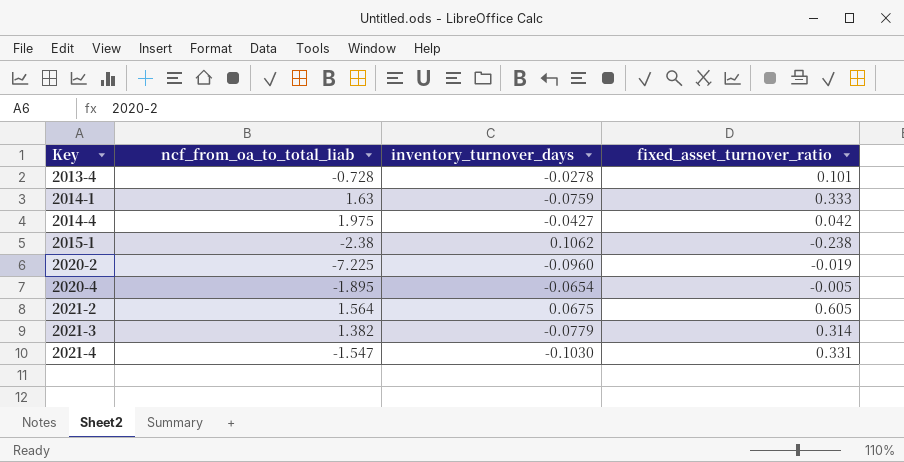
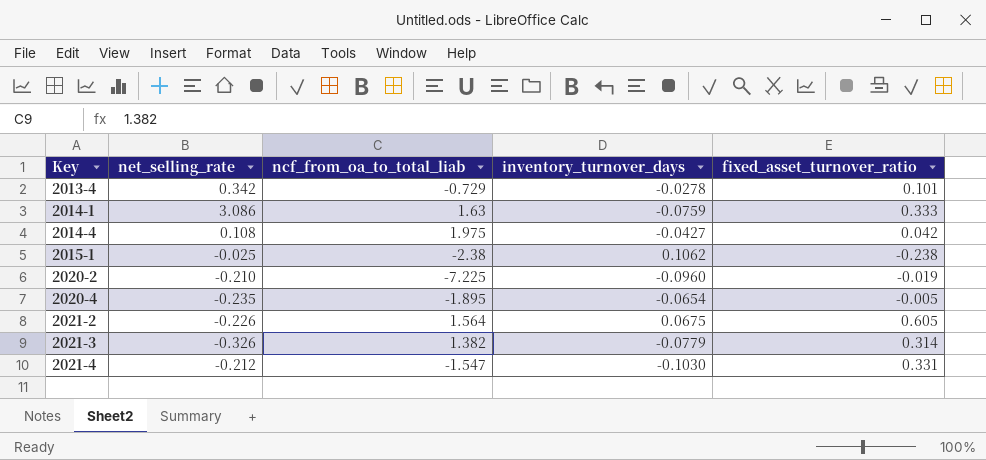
column net_selling_rate | position: none -> 2
2013-4 | ncf_from_oa_to_total_liab: -0.728 -> -0.729

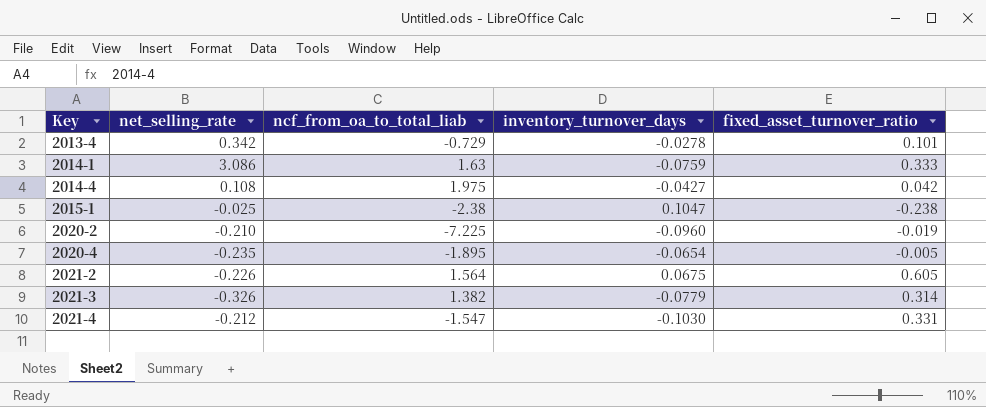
2015-1 | inventory_turnover_days: 0.1062 -> 0.1047

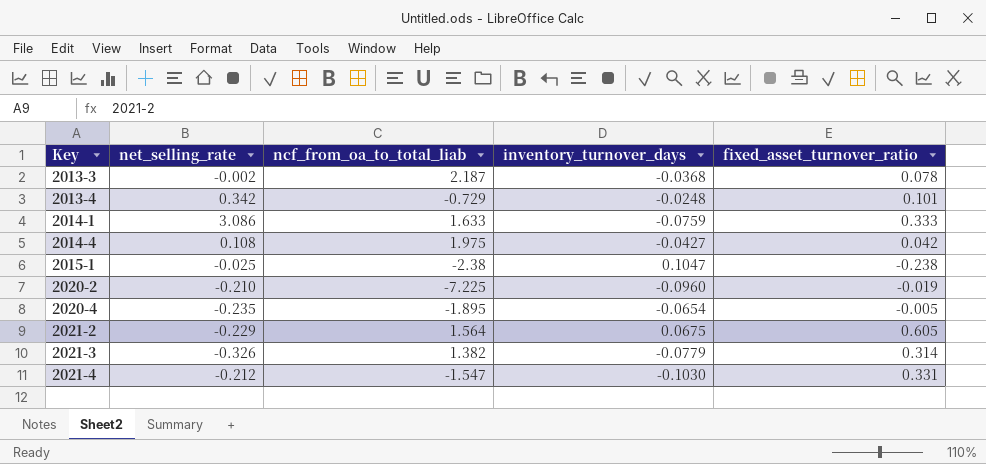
row 2013-3: none -> -0.002 | 2.187 | -0.0368 | 0.078
2013-4 | inventory_turnover_days: -0.0278 -> -0.0248
2014-1 | ncf_from_oa_to_total_liab: 1.63 -> 1.633
2021-2 | net_selling_rate: -0.226 -> -0.229

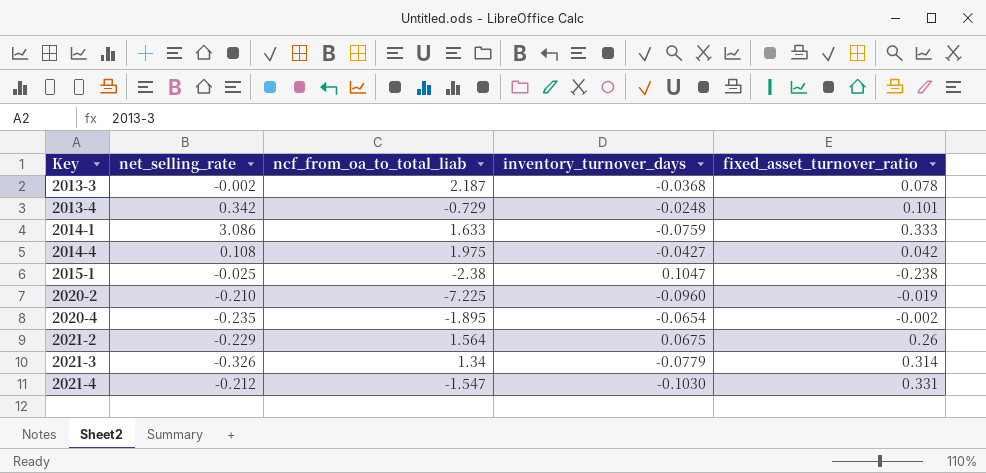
2020-4 | fixed_asset_turnover_ratio: -0.005 -> -0.002
2021-2 | fixed_asset_turnover_ratio: 0.605 -> 0.26
2021-3 | ncf_from_oa_to_total_liab: 1.382 -> 1.34

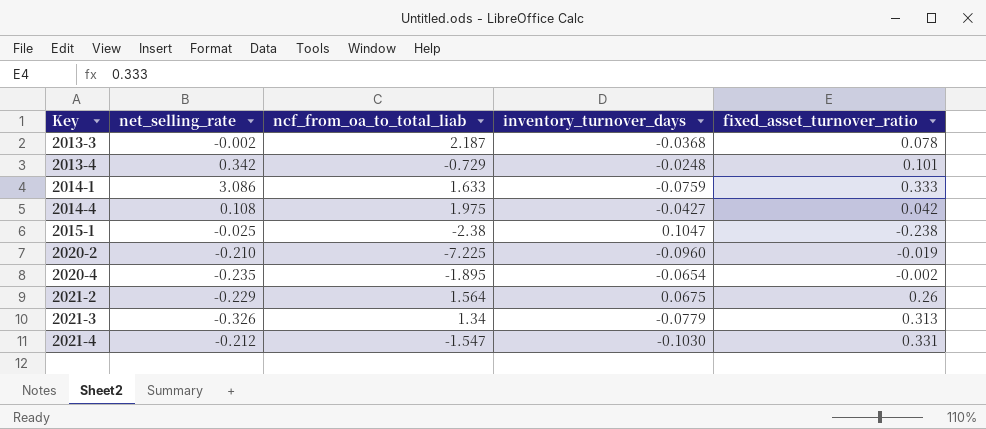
2021-3 | fixed_asset_turnover_ratio: 0.314 -> 0.313

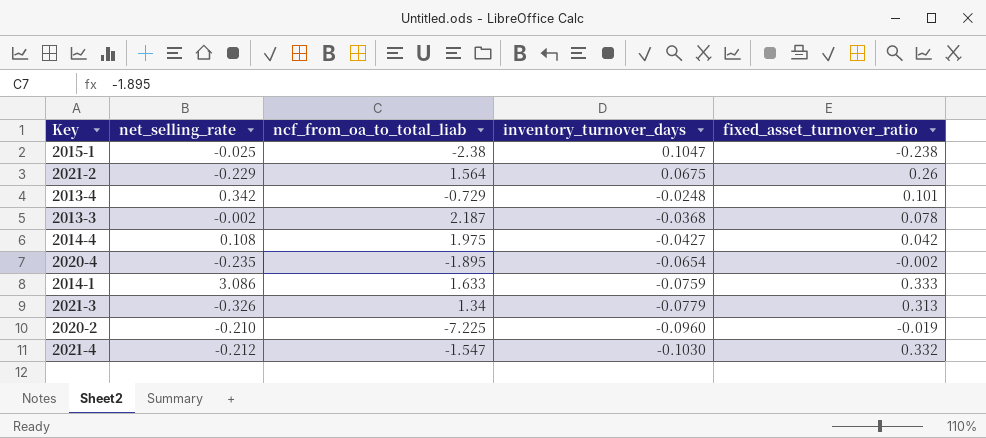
row order: Key ascending -> inventory_turnover_days descending
2021-4 | fixed_asset_turnover_ratio: 0.331 -> 0.332

